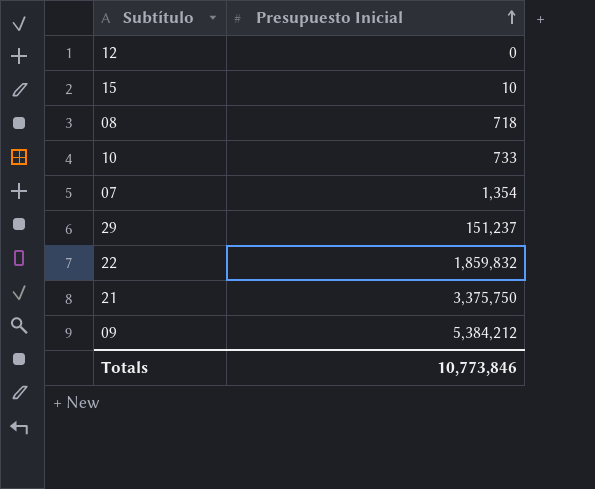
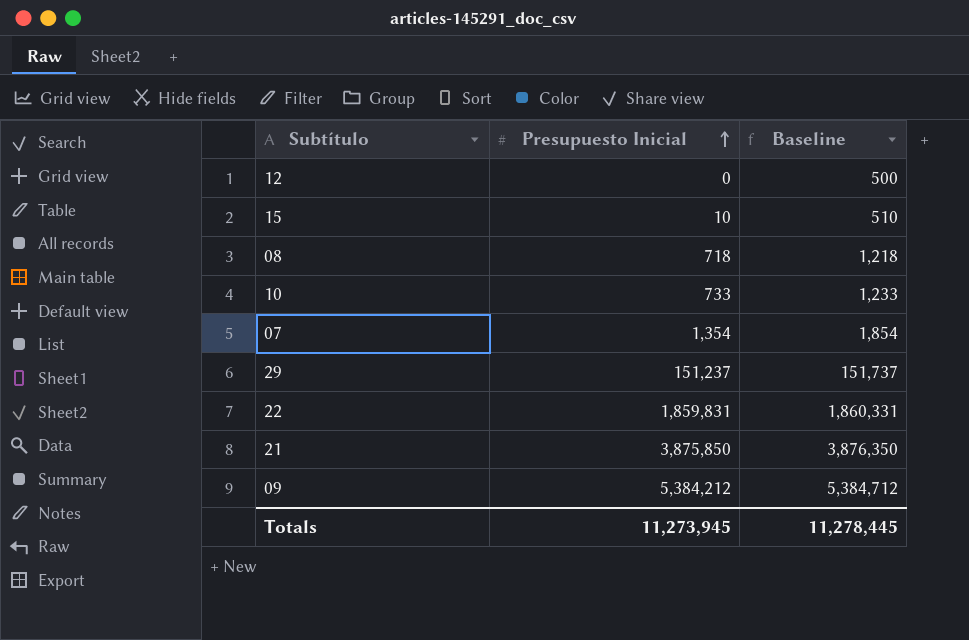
column Baseline | formula: none -> [Presupuesto Inicial] + 500
22 | Presupuesto Inicial: 1,859,832 -> 1,859,831
21 | Presupuesto Inicial: 3,375,750 -> 3,875,850
Totals | Presupuesto Inicial: 10,773,846 -> 11,273,945

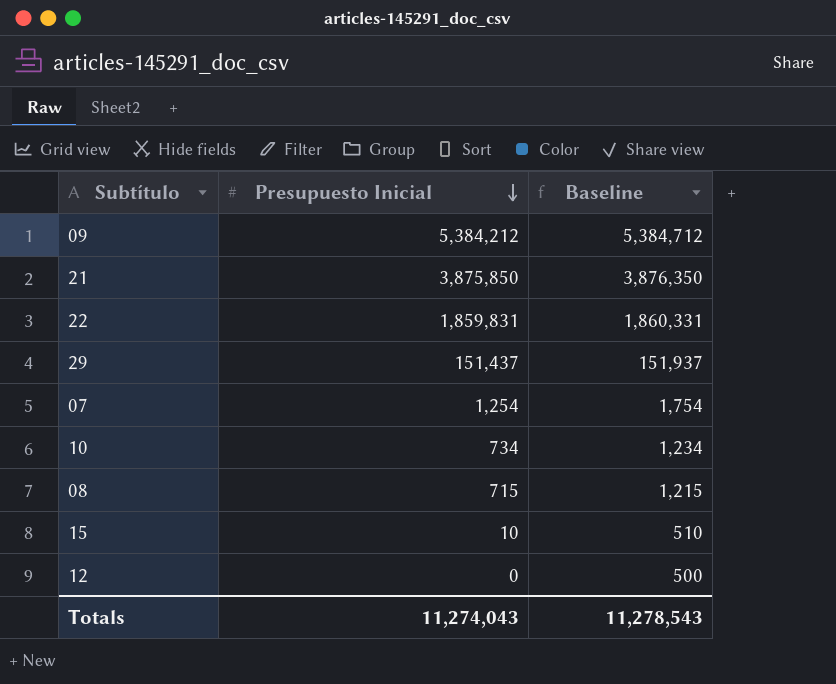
row order: Presupuesto Inicial ascending -> Presupuesto Inicial descending
29 | Presupuesto Inicial: 151,237 -> 151,437
29 | Baseline: 151,737 -> 151,937
07 | Presupuesto Inicial: 1,354 -> 1,254
07 | Baseline: 1,854 -> 1,754
10 | Presupuesto Inicial: 733 -> 734
10 | Baseline: 1,233 -> 1,234
08 | Presupuesto Inicial: 718 -> 715
08 | Baseline: 1,218 -> 1,215
Totals | Presupuesto Inicial: 11,273,945 -> 11,274,043
Totals | Baseline: 11,278,445 -> 11,278,543

